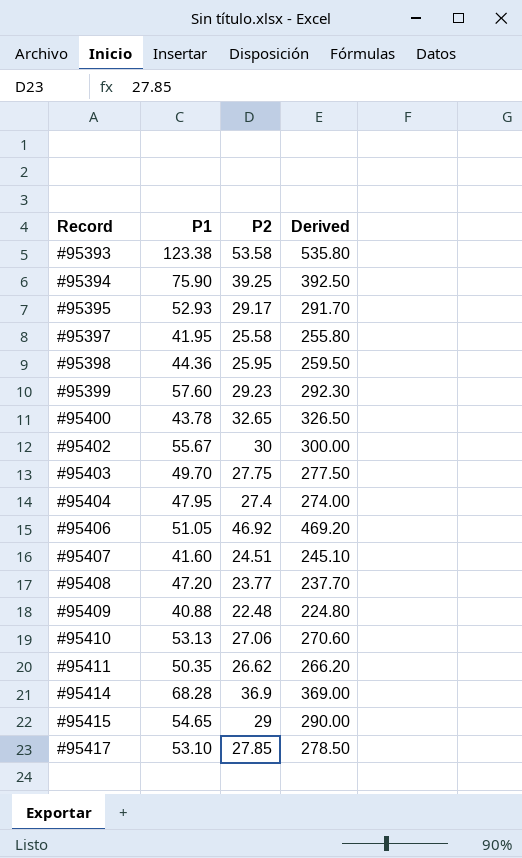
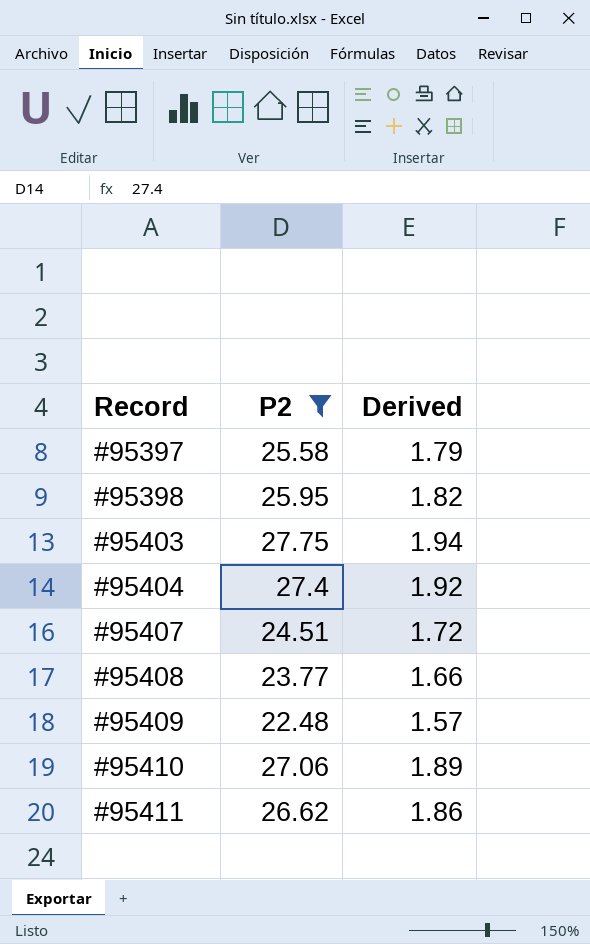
filter: none -> P2 <= 27.75
column P1 | position: 2 -> none
column Derived | formula: [P2] * 10 -> [P2] * 0.07

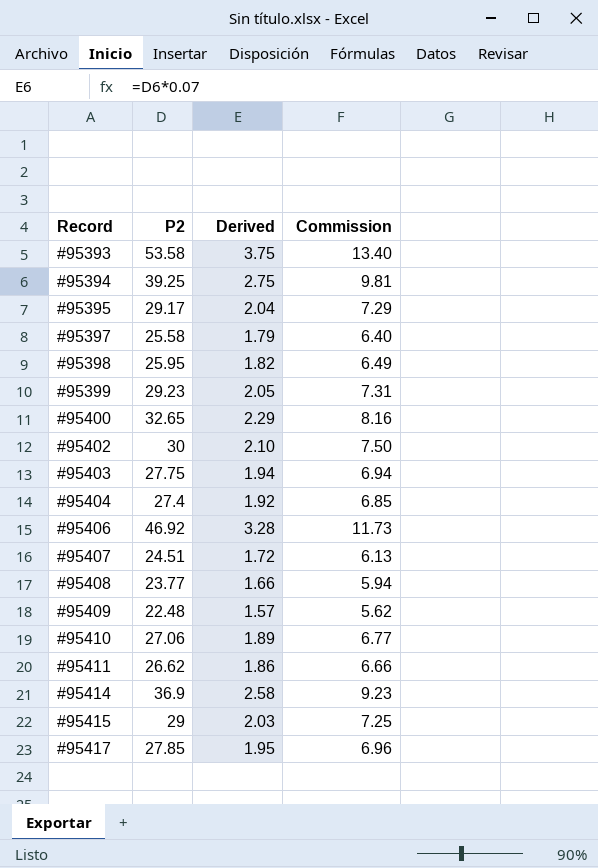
filter: P2 <= 27.75 -> none
column Commission | formula: none -> [P2] * 0.25

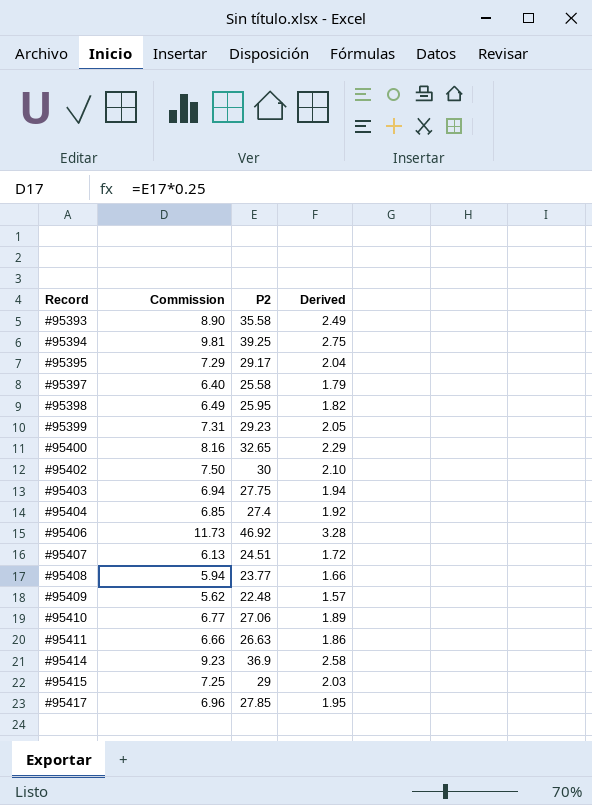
column Commission | position: 4 -> 2
#95393 | Commission: 13.40 -> 8.90
#95393 | P2: 53.58 -> 35.58
#95393 | Derived: 3.75 -> 2.49
#95411 | P2: 26.62 -> 26.63

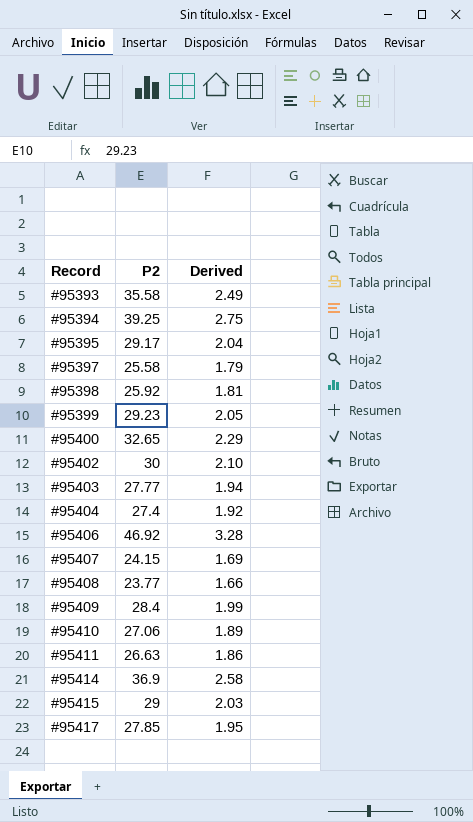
column Commission | formula: [P2] * 0.25 -> none
#95398 | P2: 25.95 -> 25.92
#95398 | Derived: 1.82 -> 1.81
#95403 | P2: 27.75 -> 27.77
#95407 | P2: 24.51 -> 24.15
#95407 | Derived: 1.72 -> 1.69
#95409 | P2: 22.48 -> 28.4
#95409 | Derived: 1.57 -> 1.99

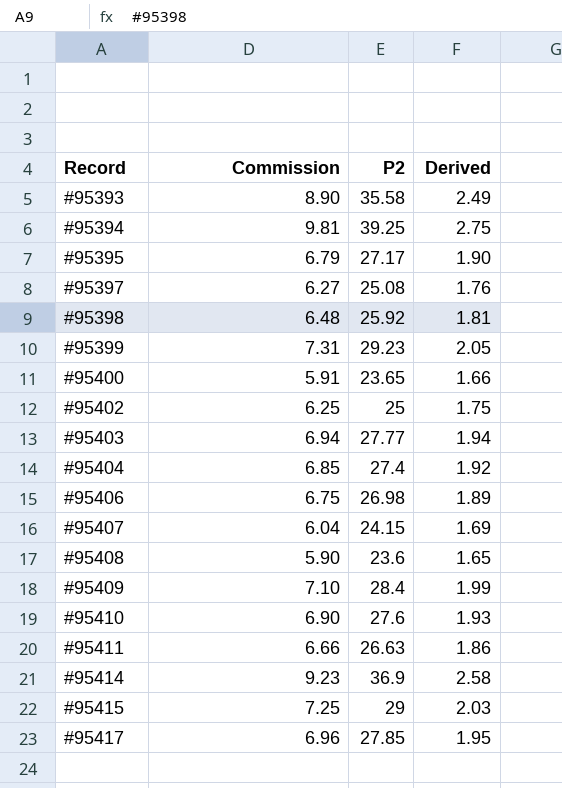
column Commission | formula: none -> [P2] * 0.25
#95395 | P2: 29.17 -> 27.17
#95395 | Derived: 2.04 -> 1.90
#95397 | P2: 25.58 -> 25.08
#95397 | Derived: 1.79 -> 1.76
#95400 | P2: 32.65 -> 23.65
#95400 | Derived: 2.29 -> 1.66
#95402 | P2: 30 -> 25
#95402 | Derived: 2.10 -> 1.75
#95406 | P2: 46.92 -> 26.98
#95406 | Derived: 3.28 -> 1.89
#95408 | P2: 23.77 -> 23.6
#95408 | Derived: 1.66 -> 1.65
#95410 | P2: 27.06 -> 27.6
#95410 | Derived: 1.89 -> 1.93

